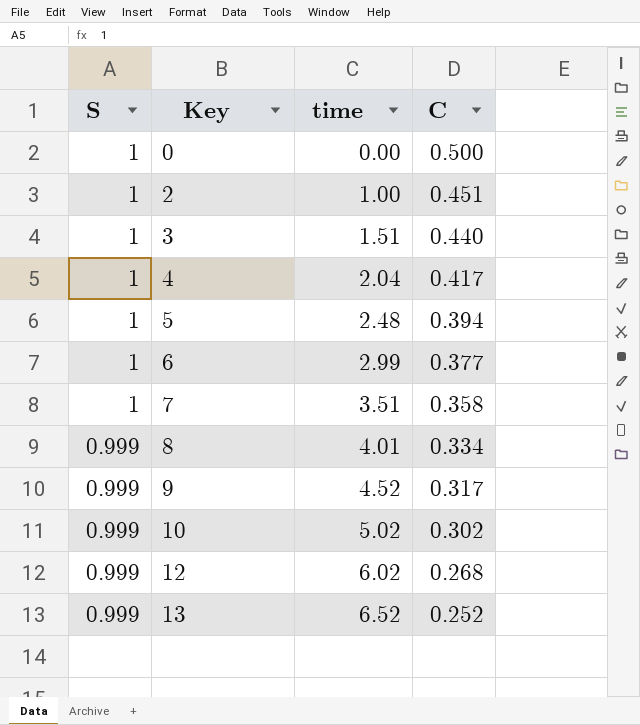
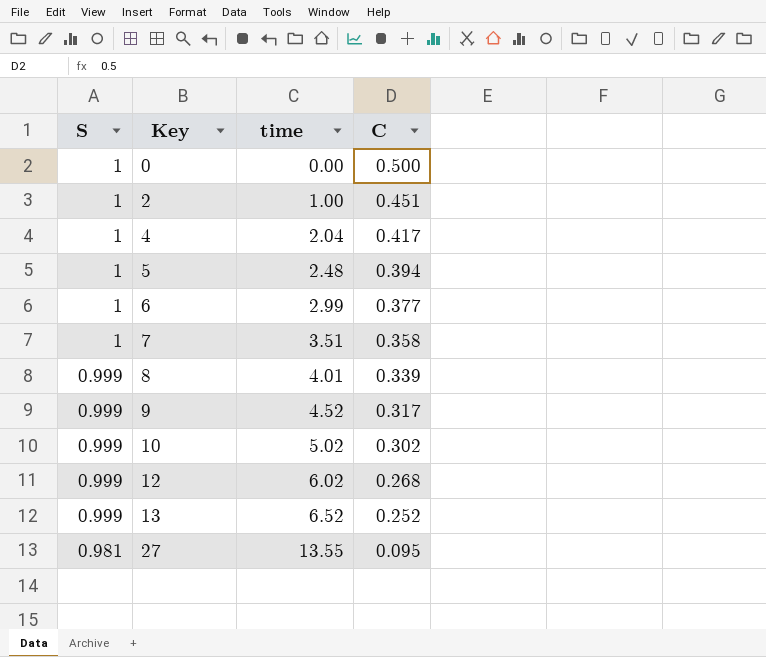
row 3: 1 | 1.51 | 0.440 -> none
8 | C: 0.334 -> 0.339
row 27: none -> 0.981 | 13.55 | 0.095

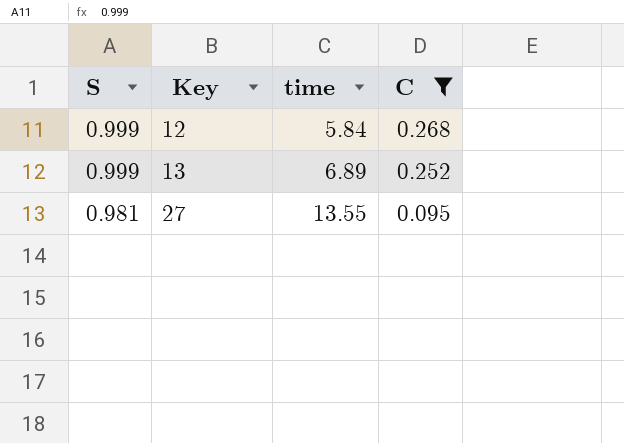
filter: none -> C <= 0.268
12 | time: 6.02 -> 5.84
13 | time: 6.52 -> 6.89

